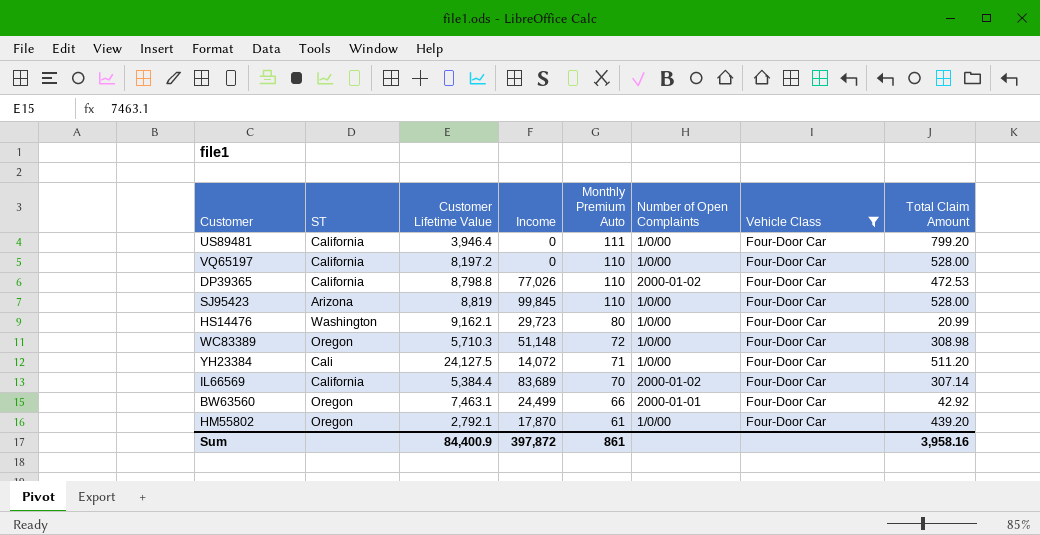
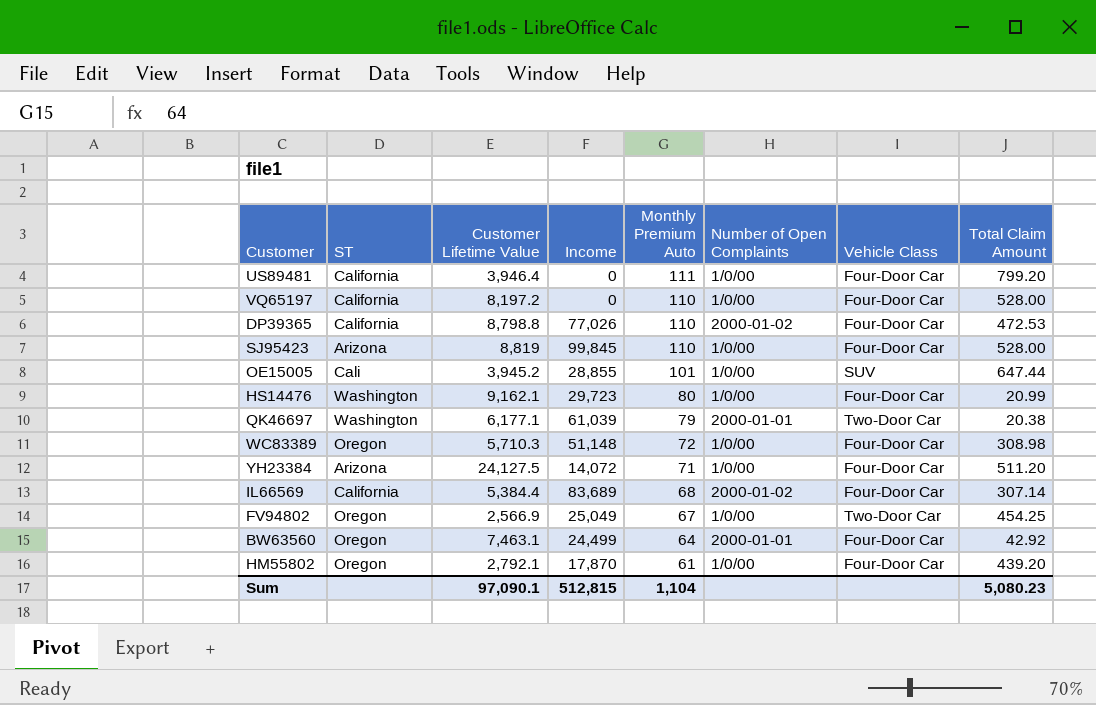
filter: Vehicle Class = Four-Door Car -> none
YH23384 | ST: Cali -> Arizona
IL66569 | Monthly Premium Auto: 70 -> 68
BW63560 | Monthly Premium Auto: 66 -> 64
Sum | Customer Lifetime Value: 84,400.9 -> 97,090.1
Sum | Income: 397,872 -> 512,815
Sum | Monthly Premium Auto: 861 -> 1,104
Sum | Total Claim Amount: 3,958.16 -> 5,080.23

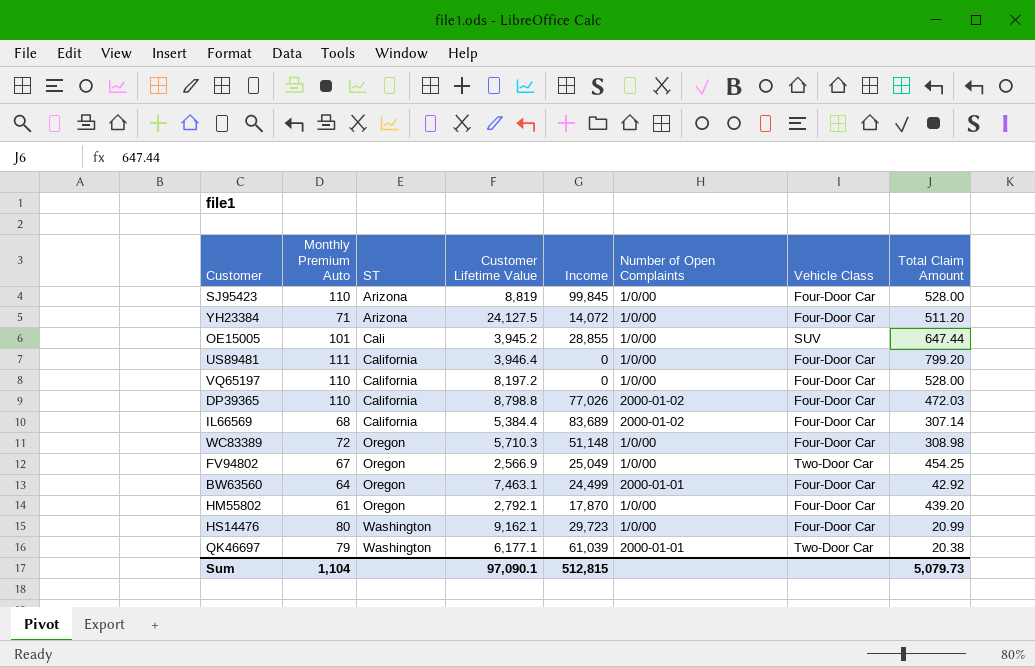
row order: Monthly Premium Auto descending -> ST ascending
column Monthly Premium Auto | position: 5 -> 2
DP39365 | Total Claim Amount: 472.53 -> 472.03
Sum | Total Claim Amount: 5,080.23 -> 5,079.73

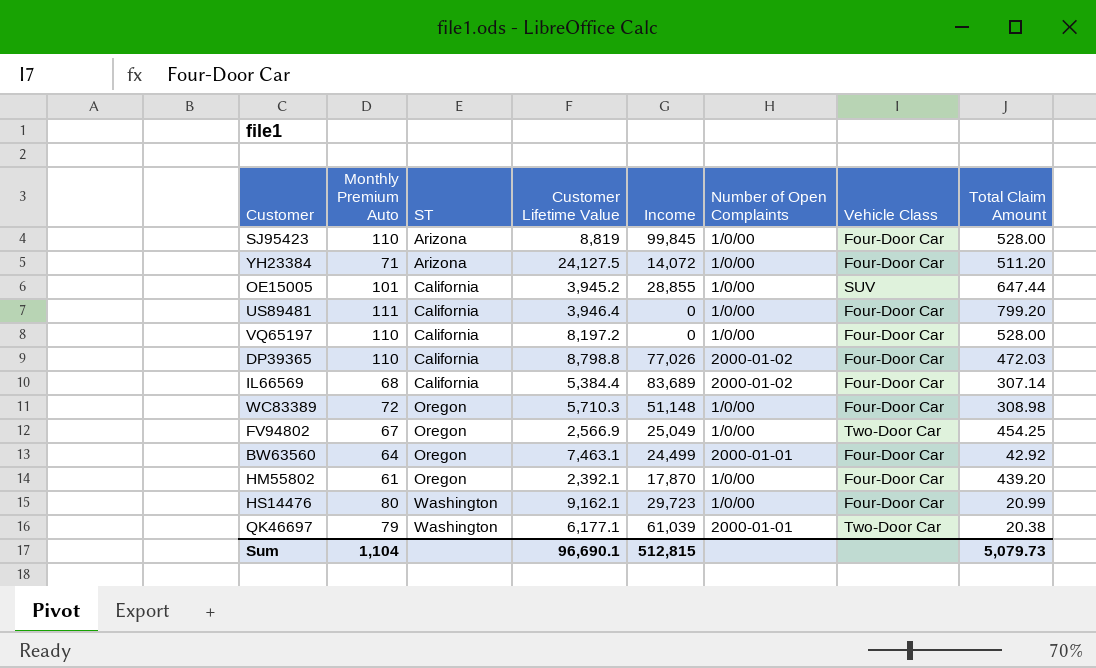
OE15005 | ST: Cali -> California
HM55802 | Customer Lifetime Value: 2,792.1 -> 2,392.1
Sum | Customer Lifetime Value: 97,090.1 -> 96,690.1

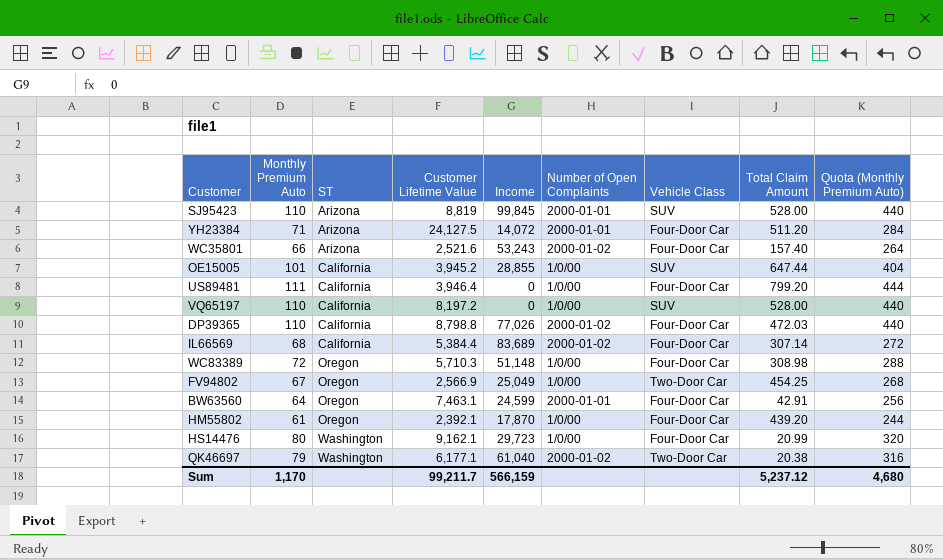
column Quota (Monthly Premium Auto) | formula: none -> [Monthly Premium Auto] * 4
SJ95423 | Number of Open Complaints: 1/0/00 -> 2000-01-01
SJ95423 | Vehicle Class: Four-Door Car -> SUV
YH23384 | Number of Open Complaints: 1/0/00 -> 2000-01-01
row WC35801: none -> 66 | Arizona | 2,521.6 | 53,243 | 2000-01-02 | Four-Door Car | 157.40 | 264
VQ65197 | Vehicle Class: Four-Door Car -> SUV
BW63560 | Income: 24,499 -> 24,599
BW63560 | Total Claim Amount: 42.92 -> 42.91
QK46697 | Income: 61,039 -> 61,040
QK46697 | Number of Open Complaints: 2000-01-01 -> 2000-01-02
Sum | Monthly Premium Auto: 1,104 -> 1,170
Sum | Customer Lifetime Value: 96,690.1 -> 99,211.7
Sum | Income: 512,815 -> 566,159
Sum | Total Claim Amount: 5,079.73 -> 5,237.12

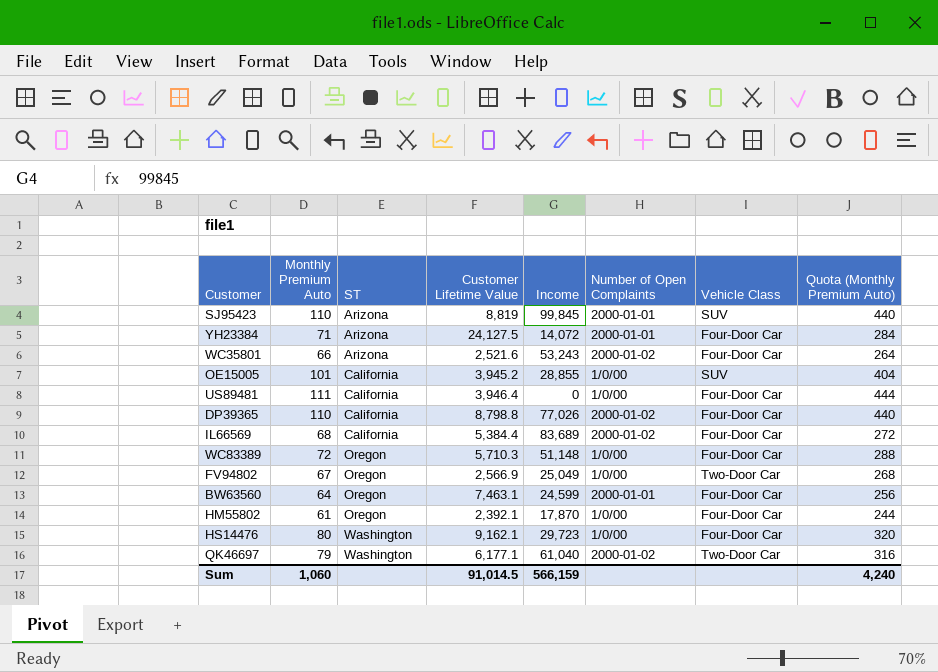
column Total Claim Amount | position: 8 -> none
row VQ65197: 110 | California | 8,197.2 | 0 | 1/0/00 | SUV | 528.00 | 440 -> none
Sum | Monthly Premium Auto: 1,170 -> 1,060
Sum | Customer Lifetime Value: 99,211.7 -> 91,014.5
Sum | Quota (Monthly Premium Auto): 4,680 -> 4,240

